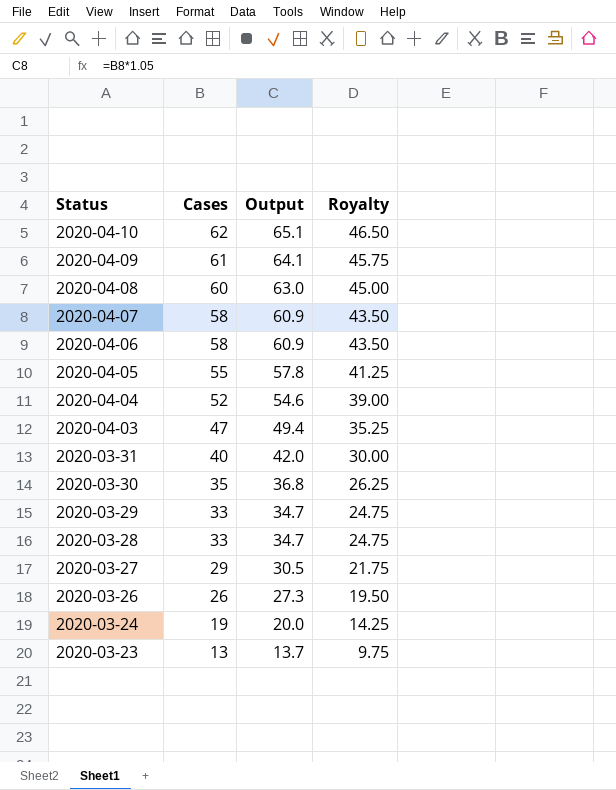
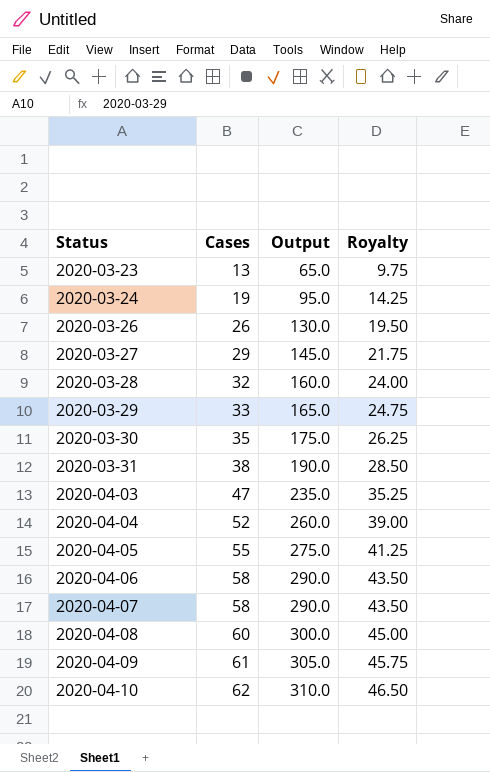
row order: Status descending -> Status ascending
column Output | formula: [Cases] * 1.05 -> [Cases] * 5
2020-03-28 | Cases: 33 -> 32
2020-03-28 | Royalty: 24.75 -> 24.00
2020-03-31 | Cases: 40 -> 38
2020-03-31 | Royalty: 30.00 -> 28.50

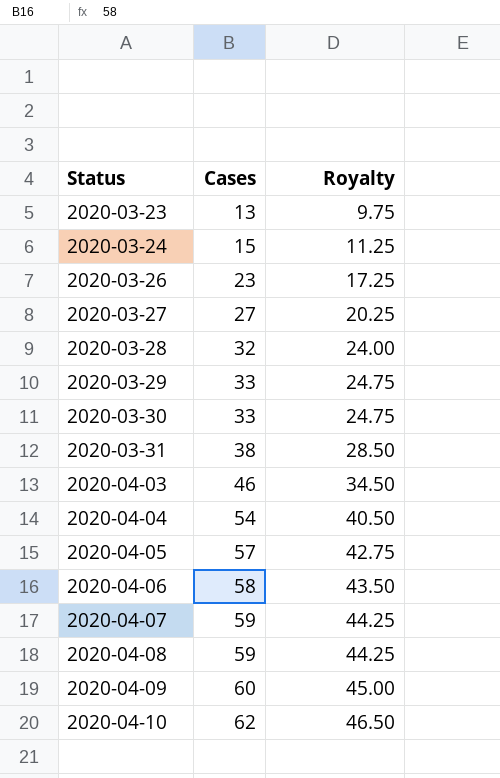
column Output | formula: [Cases] * 5 -> none
2020-03-24 | Cases: 19 -> 15
2020-03-24 | Royalty: 14.25 -> 11.25
2020-03-26 | Cases: 26 -> 23
2020-03-26 | Royalty: 19.50 -> 17.25
2020-03-27 | Cases: 29 -> 27
2020-03-27 | Royalty: 21.75 -> 20.25
2020-03-30 | Cases: 35 -> 33
2020-03-30 | Royalty: 26.25 -> 24.75
2020-04-03 | Cases: 47 -> 46
2020-04-03 | Royalty: 35.25 -> 34.50
2020-04-04 | Cases: 52 -> 54
2020-04-04 | Royalty: 39.00 -> 40.50
2020-04-05 | Cases: 55 -> 57
2020-04-05 | Royalty: 41.25 -> 42.75
2020-04-07 | Cases: 58 -> 59
2020-04-07 | Royalty: 43.50 -> 44.25
2020-04-08 | Cases: 60 -> 59
2020-04-08 | Royalty: 45.00 -> 44.25
2020-04-09 | Cases: 61 -> 60
2020-04-09 | Royalty: 45.75 -> 45.00

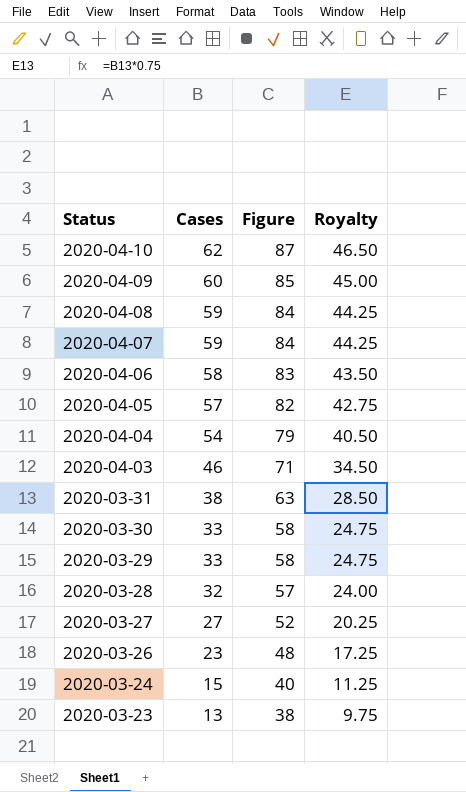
row order: Status ascending -> Status descending
column Figure | formula: none -> [Cases] + 25

